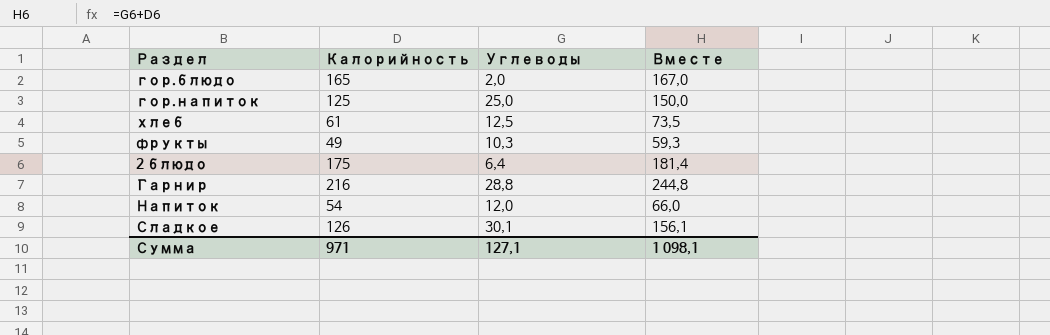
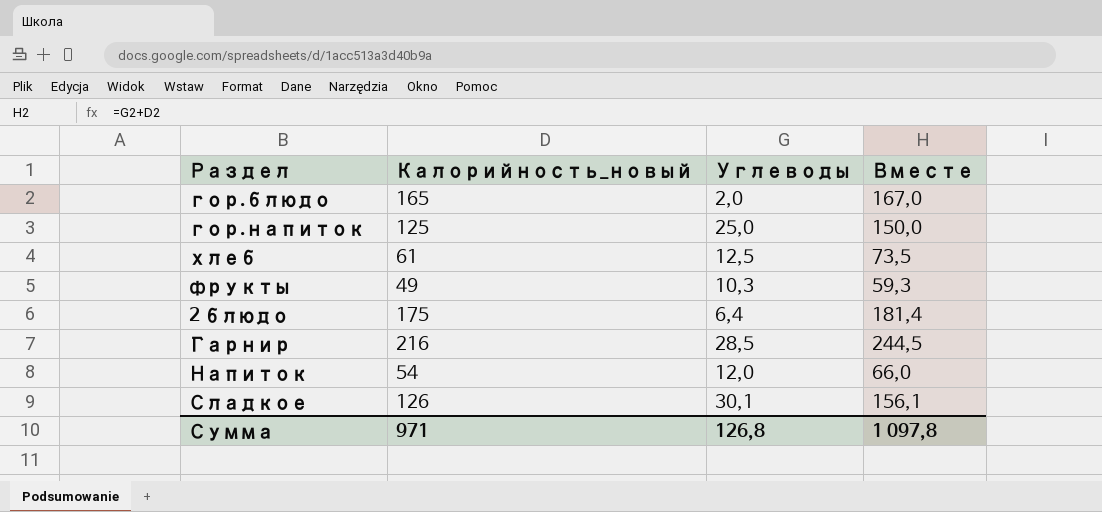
column name: Калорийность -> Калорийность_новый
Гарнир | Углеводы: 28,8 -> 28,5
Гарнир | Вместе: 244,8 -> 244,5
Сумма | Углеводы: 127,1 -> 126,8
Сумма | Вместе: 1 098,1 -> 1 097,8

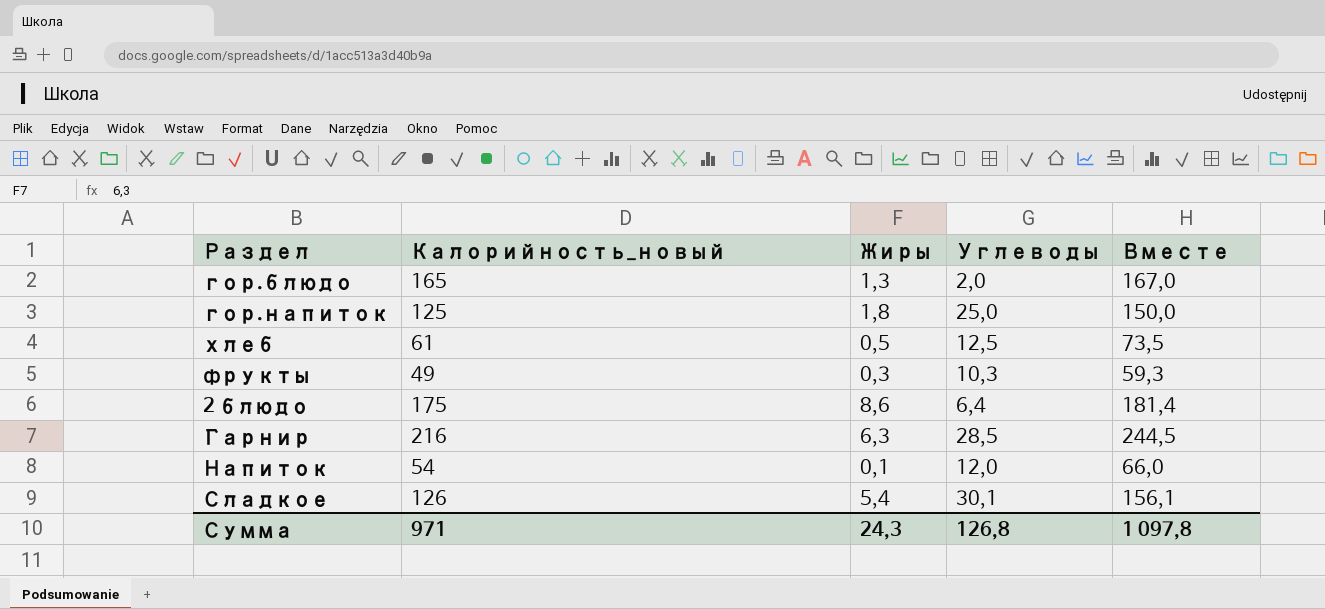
column Жиры | position: none -> 3

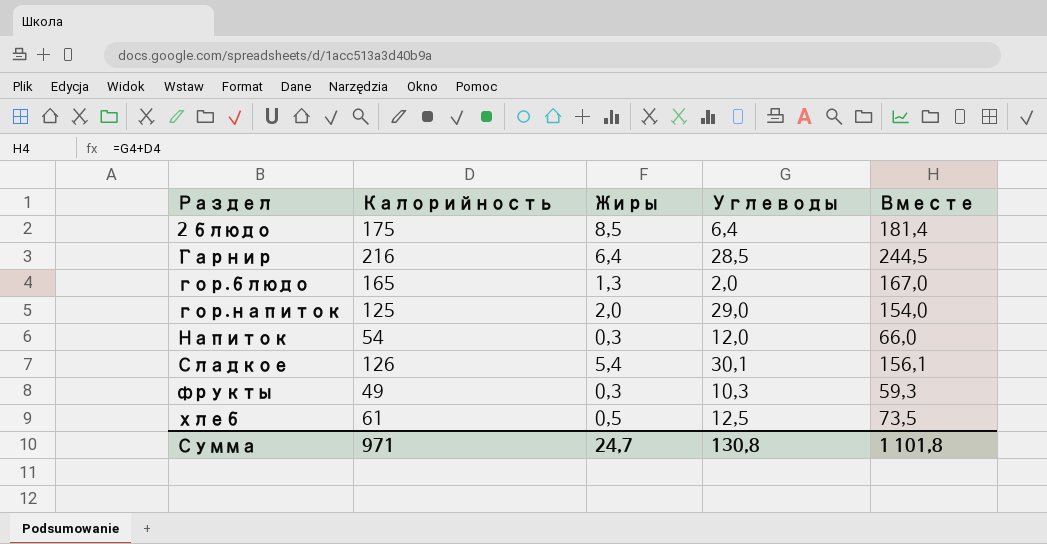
row order: none -> Раздел ascending
column name: Калорийность_новый -> Калорийность
2 блюдо | Жиры: 8,6 -> 8,5
Гарнир | Жиры: 6,3 -> 6,4
гор.напиток | Жиры: 1,8 -> 2,0
гор.напиток | Углеводы: 25,0 -> 29,0
гор.напиток | Вместе: 150,0 -> 154,0
Напиток | Жиры: 0,1 -> 0,3
Сумма | Жиры: 24,3 -> 24,7
Сумма | Углеводы: 126,8 -> 130,8
Сумма | Вместе: 1 097,8 -> 1 101,8

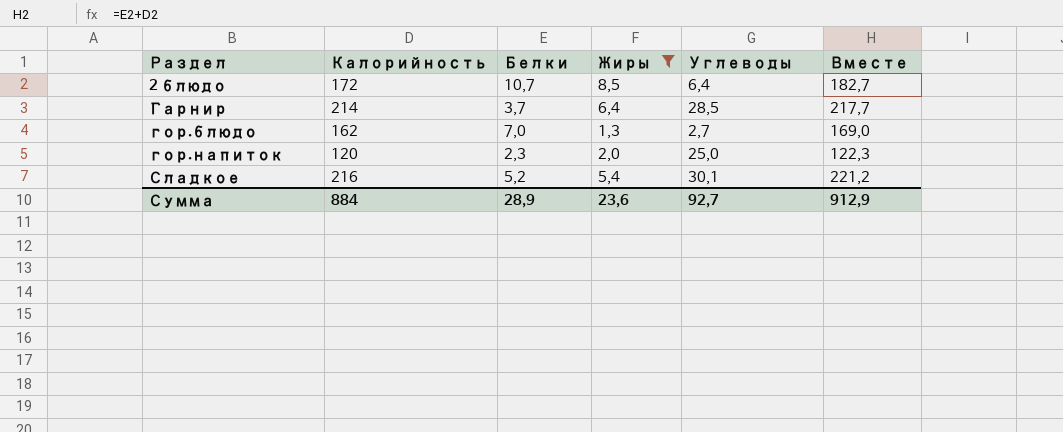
filter: none -> Жиры >= 1,3
column Белки | position: none -> 3
column Вместе | formula: [Калорийность] + [Углеводы] -> [Калорийность] + [Белки]
2 блюдо | Калорийность: 175 -> 172
Гарнир | Калорийность: 216 -> 214
гор.блюдо | Калорийность: 165 -> 162
гор.блюдо | Углеводы: 2,0 -> 2,7
гор.напиток | Калорийность: 125 -> 120
гор.напиток | Углеводы: 29,0 -> 25,0
Сладкое | Калорийность: 126 -> 216
Сумма | Калорийность: 971 -> 884
Сумма | Жиры: 24,7 -> 23,6
Сумма | Углеводы: 130,8 -> 92,7
Сумма | Вместе: 1 101,8 -> 912,9

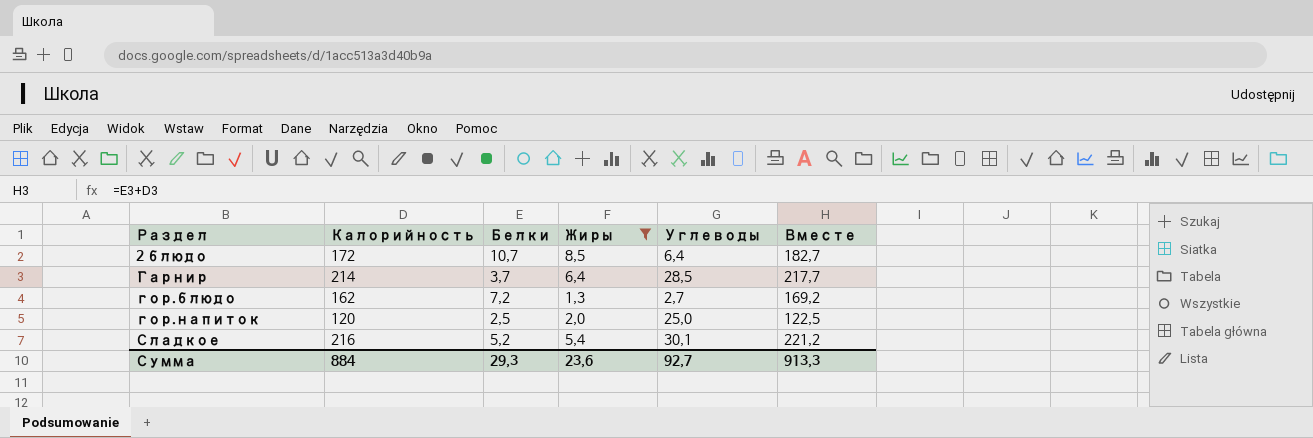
гор.блюдо | Белки: 7,0 -> 7,2
гор.блюдо | Вместе: 169,0 -> 169,2
гор.напиток | Белки: 2,3 -> 2,5
гор.напиток | Вместе: 122,3 -> 122,5
Сумма | Белки: 28,9 -> 29,3
Сумма | Вместе: 912,9 -> 913,3

